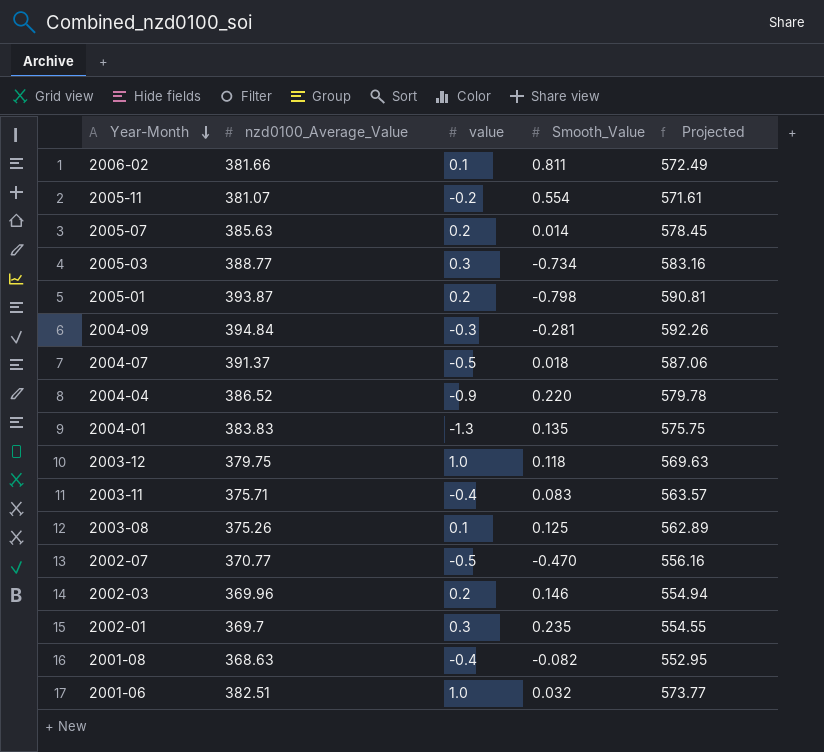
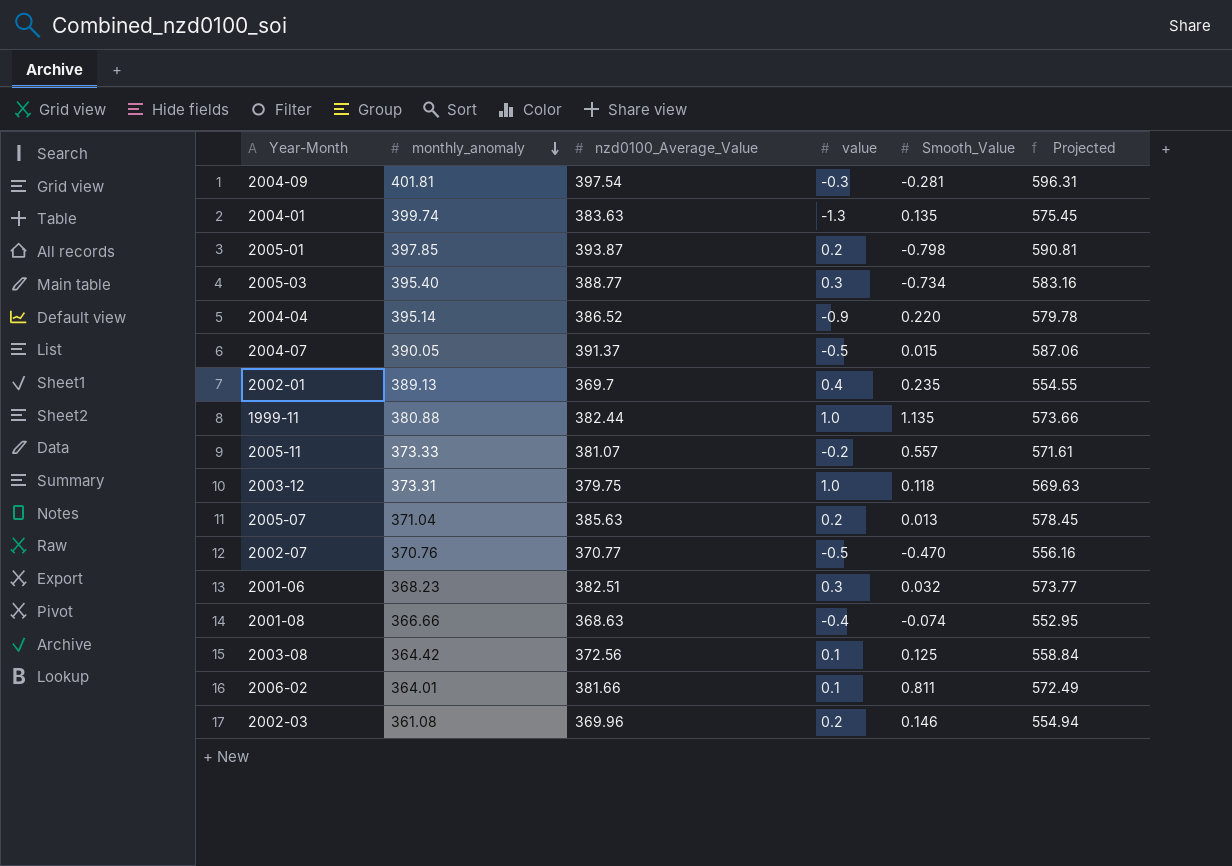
row order: Year-Month descending -> monthly_anomaly descending
column monthly_anomaly | position: none -> 2
row 2003-11: 375.71 | -0.4 | 0.083 | 563.57 -> none
2004-09 | nzd0100_Average_Value: 394.84 -> 397.54
2004-09 | Projected: 592.26 -> 596.31
2004-01 | nzd0100_Average_Value: 383.83 -> 383.63
2004-01 | Projected: 575.75 -> 575.45
2004-07 | Smooth_Value: 0.018 -> 0.015
2002-01 | value: 0.3 -> 0.4
row 1999-11: none -> 380.88 | 382.44 | 1.0 | 1.135 | 573.66
2005-11 | Smooth_Value: 0.554 -> 0.557
2005-07 | Smooth_Value: 0.014 -> 0.013
2001-06 | value: 1.0 -> 0.3
2001-08 | Smooth_Value: -0.082 -> -0.074
2003-08 | nzd0100_Average_Value: 375.26 -> 372.56
2003-08 | Projected: 562.89 -> 558.84

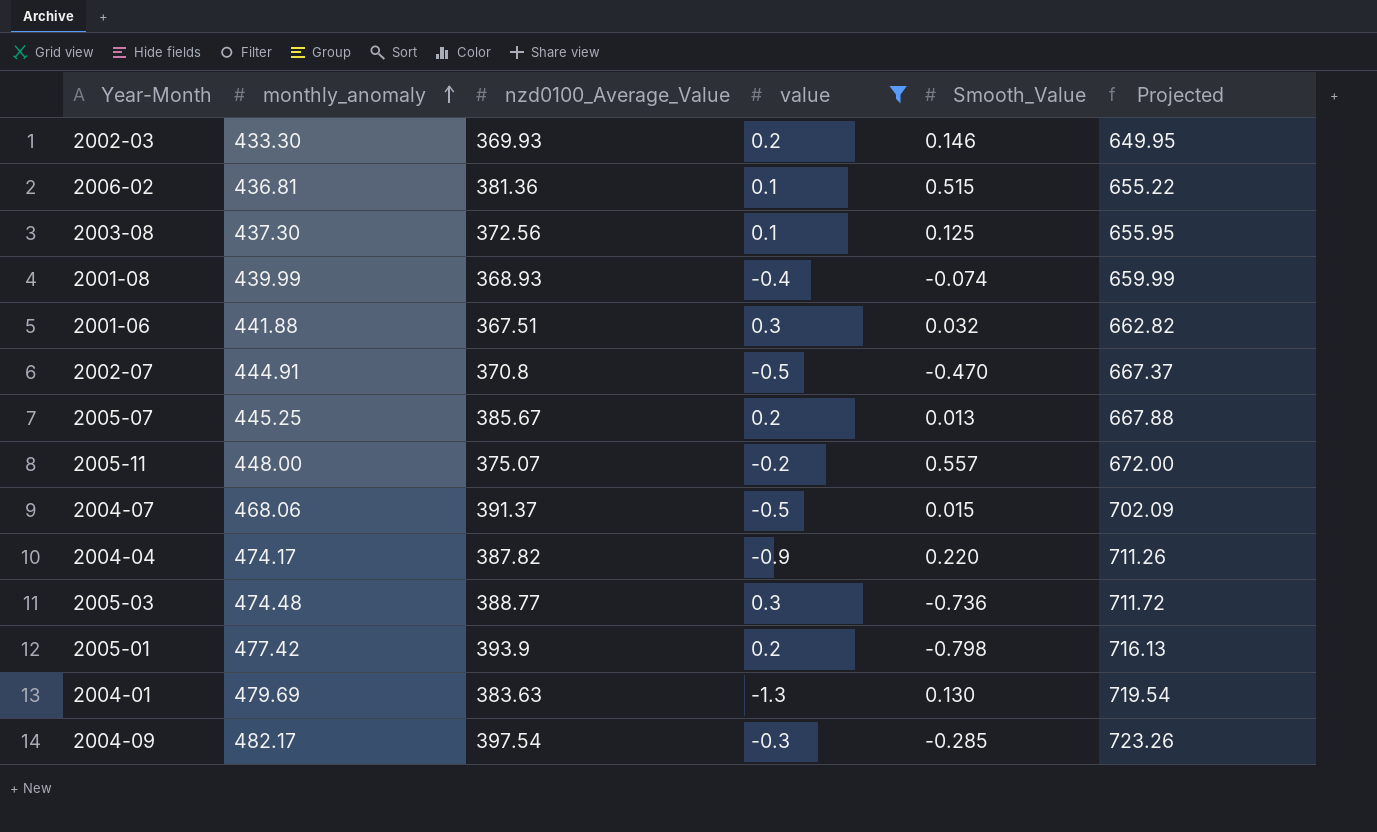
filter: none -> value <= 0.3
row order: monthly_anomaly descending -> monthly_anomaly ascending
column Projected | formula: [nzd0100_Average_Value] * 1.5 -> [monthly_anomaly] * 1.5
2002-03 | monthly_anomaly: 361.08 -> 433.30
2002-03 | nzd0100_Average_Value: 369.96 -> 369.93
2006-02 | monthly_anomaly: 364.01 -> 436.81
2006-02 | nzd0100_Average_Value: 381.66 -> 381.36
2006-02 | Smooth_Value: 0.811 -> 0.515
2003-08 | monthly_anomaly: 364.42 -> 437.30
2001-08 | monthly_anomaly: 366.66 -> 439.99
2001-08 | nzd0100_Average_Value: 368.63 -> 368.93
2001-06 | monthly_anomaly: 368.23 -> 441.88
2001-06 | nzd0100_Average_Value: 382.51 -> 367.51
2002-07 | monthly_anomaly: 370.76 -> 444.91
2002-07 | nzd0100_Average_Value: 370.77 -> 370.8
2005-07 | monthly_anomaly: 371.04 -> 445.25
2005-07 | nzd0100_Average_Value: 385.63 -> 385.67
2005-11 | monthly_anomaly: 373.33 -> 448.00
2005-11 | nzd0100_Average_Value: 381.07 -> 375.07
2004-07 | monthly_anomaly: 390.05 -> 468.06
2004-04 | monthly_anomaly: 395.14 -> 474.17
2004-04 | nzd0100_Average_Value: 386.52 -> 387.82
2005-03 | monthly_anomaly: 395.40 -> 474.48
2005-03 | Smooth_Value: -0.734 -> -0.736
2005-01 | monthly_anomaly: 397.85 -> 477.42
2005-01 | nzd0100_Average_Value: 393.87 -> 393.9
2004-01 | monthly_anomaly: 399.74 -> 479.69
2004-01 | Smooth_Value: 0.135 -> 0.130
2004-09 | monthly_anomaly: 401.81 -> 482.17
2004-09 | Smooth_Value: -0.281 -> -0.285

